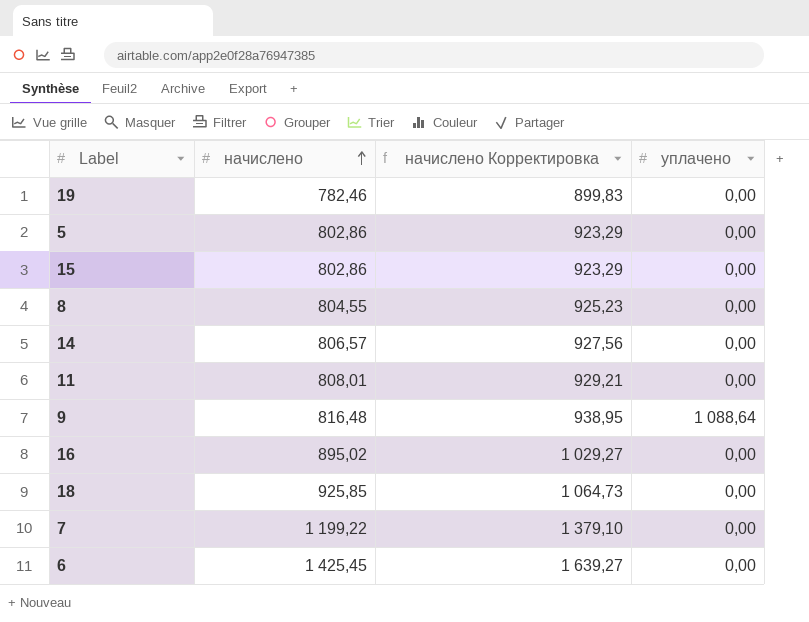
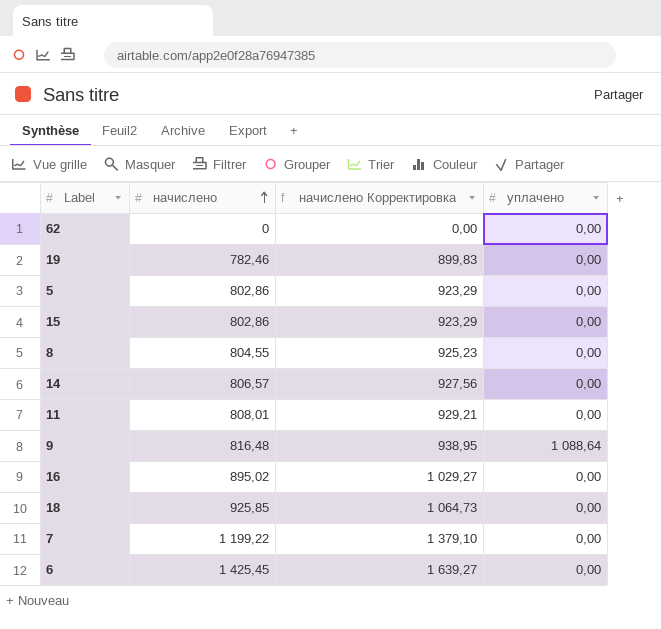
row 62: none -> 0 | 0,00 | 0,00

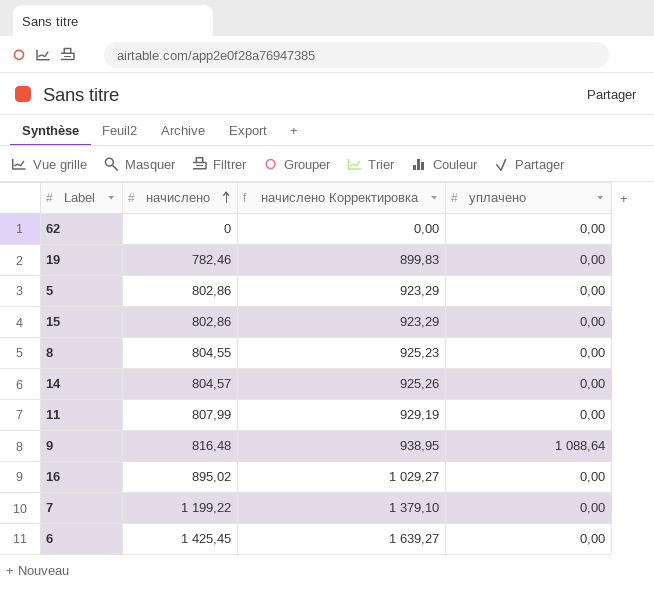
row 18: 925,85 | 1 064,73 | 0,00 -> none
14 | начислено: 806,57 -> 804,57
14 | начислено Корректировка: 927,56 -> 925,26
11 | начислено: 808,01 -> 807,99
11 | начислено Корректировка: 929,21 -> 929,19

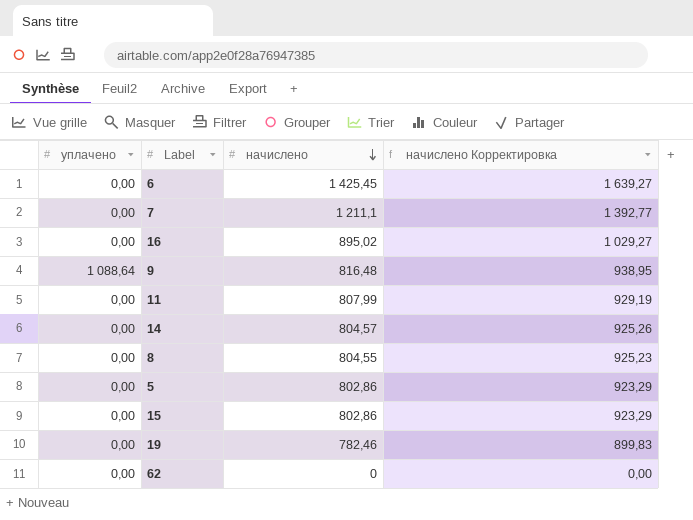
row order: начислено ascending -> начислено descending
column уплачено | position: 4 -> 1
7 | начислено: 1 199,22 -> 1 211,1
7 | начислено Корректировка: 1 379,10 -> 1 392,77

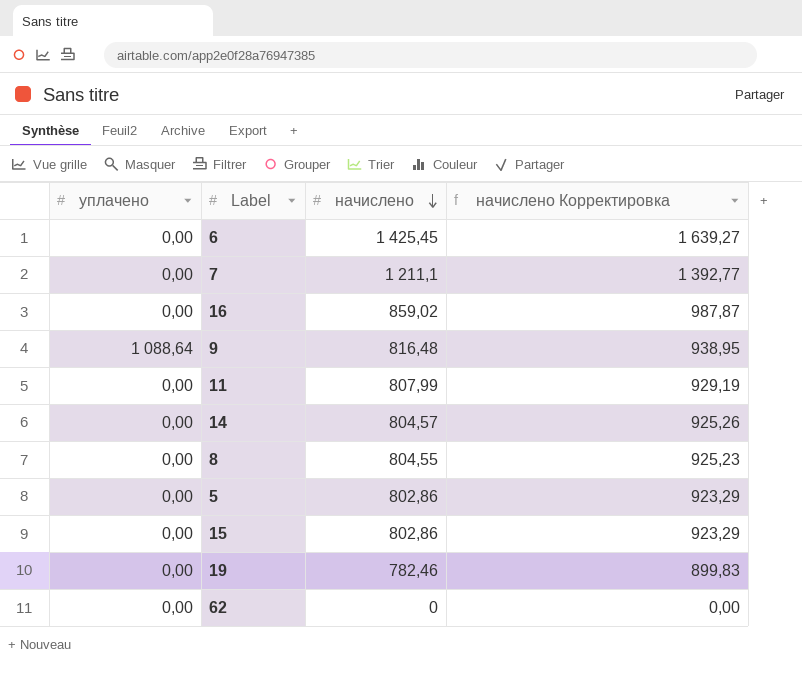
16 | начислено: 895,02 -> 859,02
16 | начислено Корректировка: 1 029,27 -> 987,87

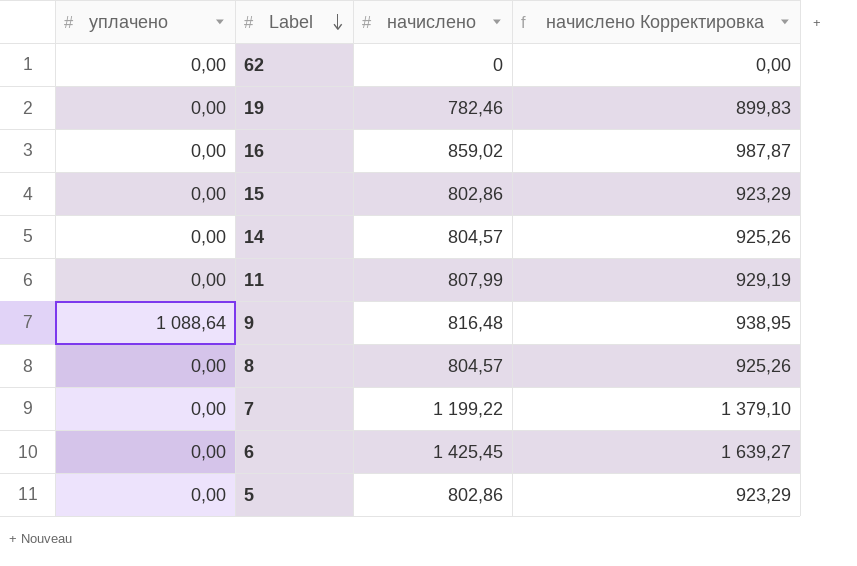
row order: начислено descending -> Label descending
8 | начислено: 804,55 -> 804,57
8 | начислено Корректировка: 925,23 -> 925,26
7 | начислено: 1 211,1 -> 1 199,22
7 | начислено Корректировка: 1 392,77 -> 1 379,10

